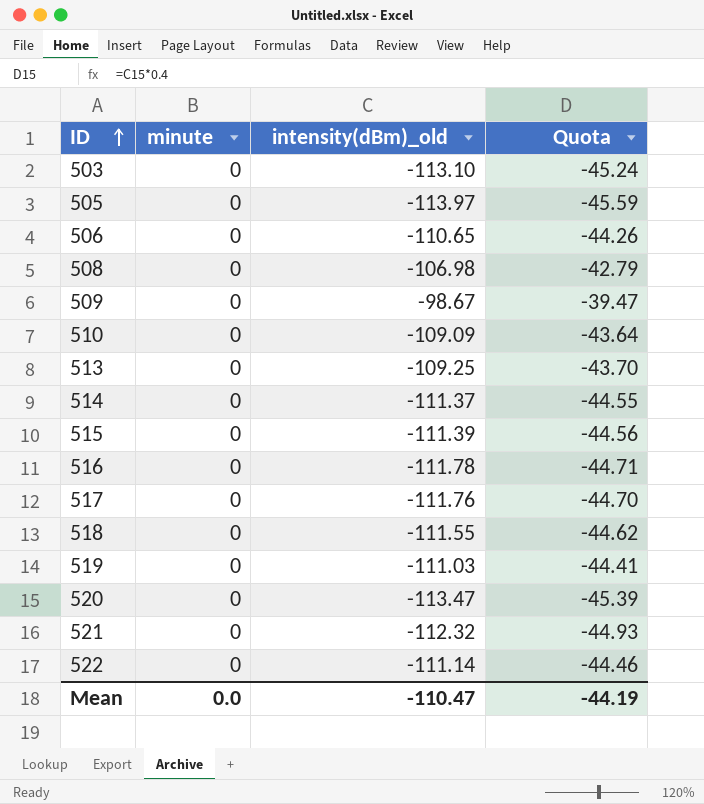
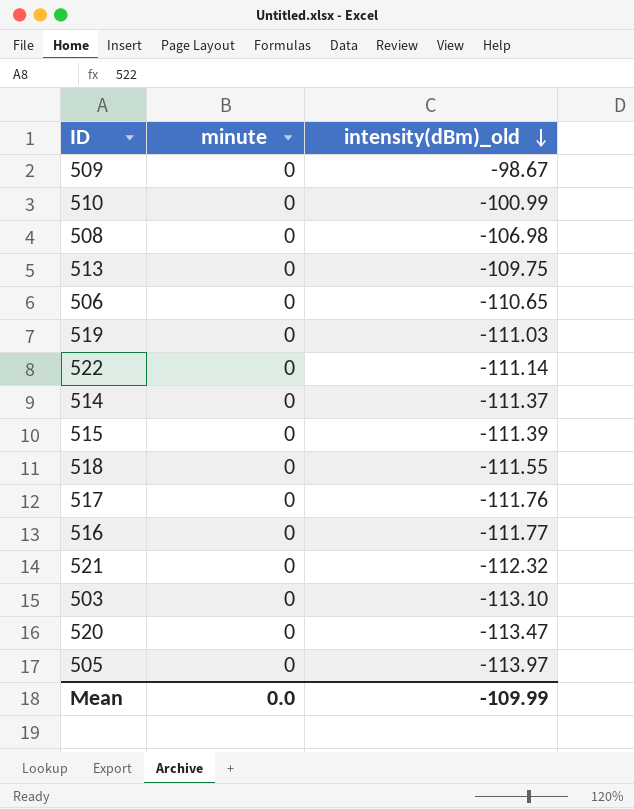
row order: ID ascending -> intensity(dBm)_old descending
column Quota | formula: [intensity(dBm)_old] * 0.4 -> none
510 | intensity(dBm)_old: -109.09 -> -100.99
513 | intensity(dBm)_old: -109.25 -> -109.75
516 | intensity(dBm)_old: -111.78 -> -111.77
Mean | intensity(dBm)_old: -110.47 -> -109.99

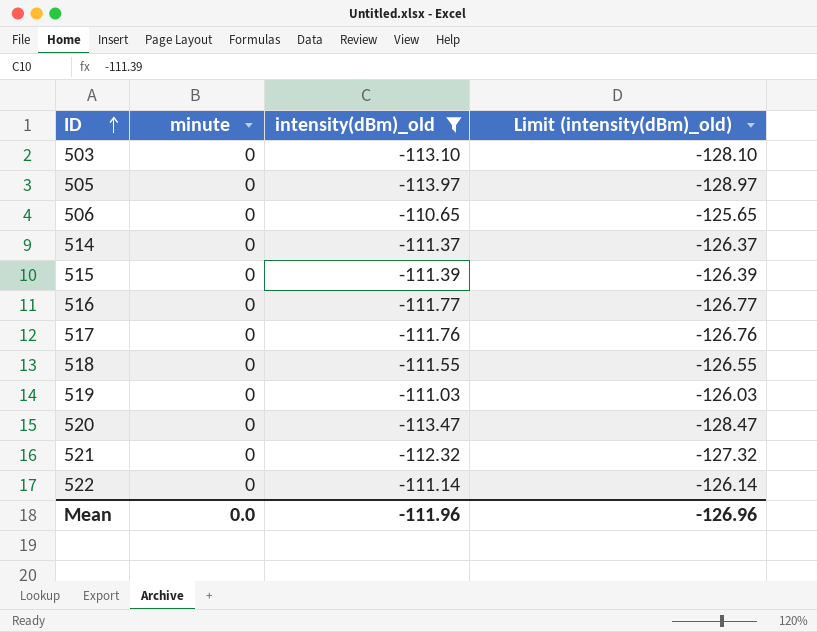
filter: none -> intensity(dBm)_old <= -110.65
row order: intensity(dBm)_old descending -> ID ascending
column Limit (intensity(dBm)_old) | formula: none -> [intensity(dBm)_old] - 15
Mean | intensity(dBm)_old: -109.99 -> -111.96

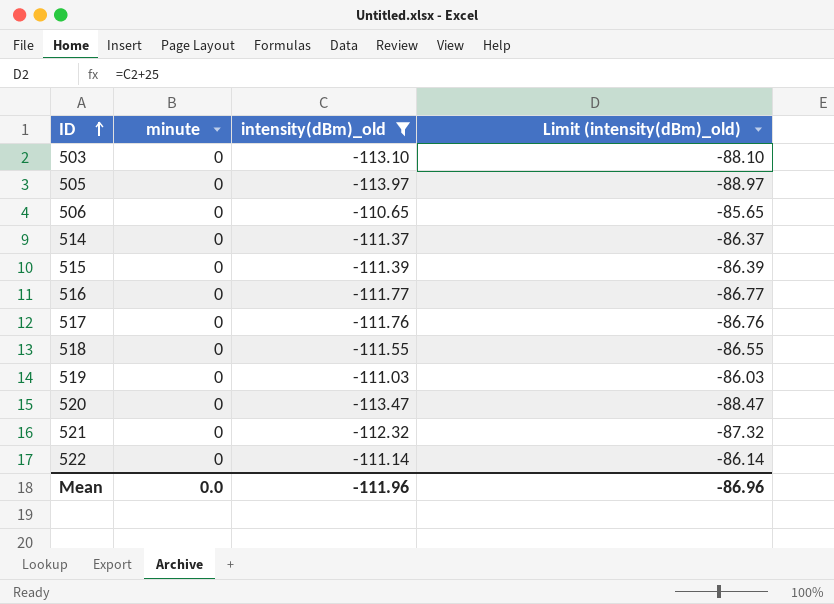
column Limit (intensity(dBm)_old) | formula: [intensity(dBm)_old] - 15 -> [intensity(dBm)_old] + 25
Mean | Limit (intensity(dBm)_old): -126.96 -> -86.96

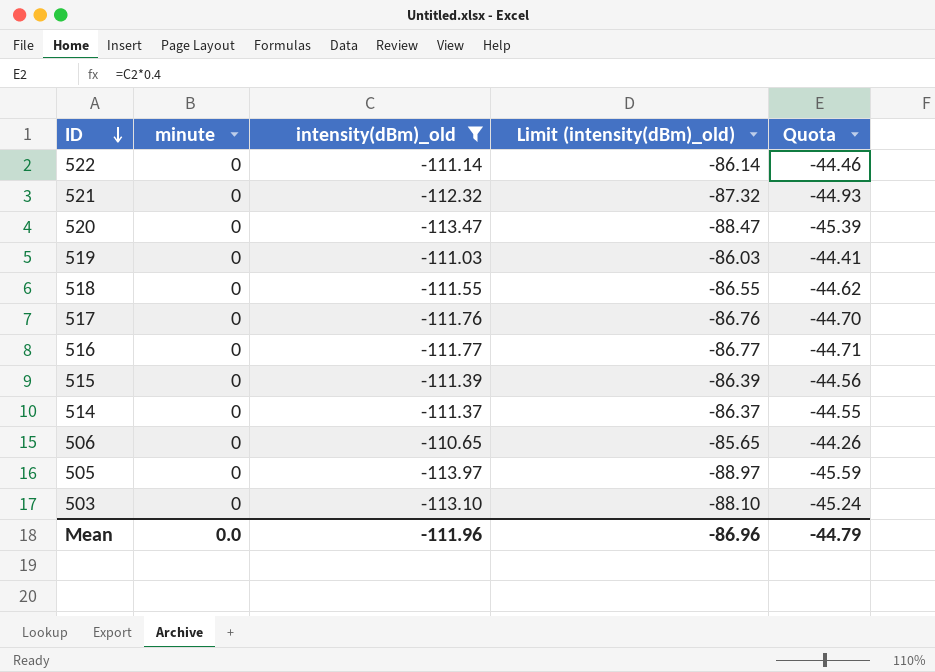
row order: ID ascending -> ID descending
column Quota | formula: none -> [intensity(dBm)_old] * 0.4

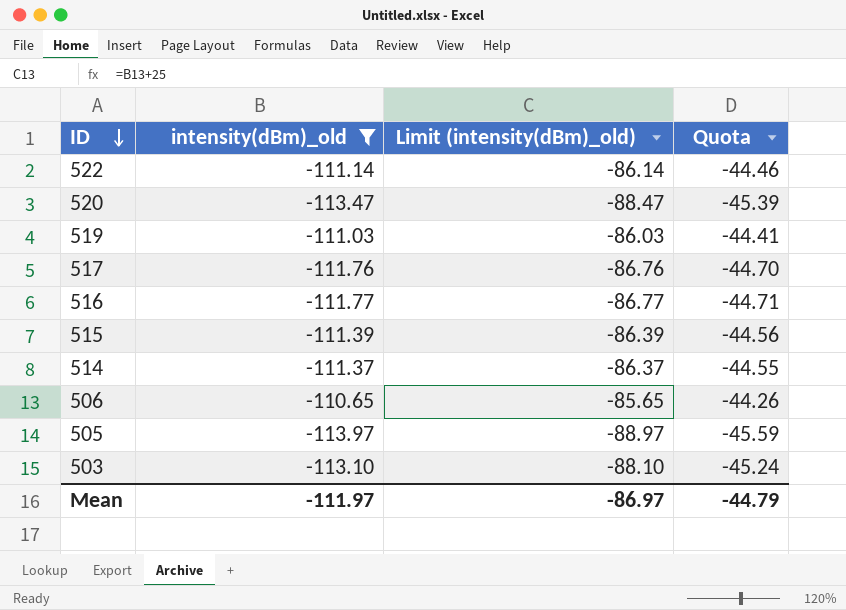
column minute | position: 2 -> none
row 521: 0 | -112.32 | -87.32 | -44.93 -> none
row 518: 0 | -111.55 | -86.55 | -44.62 -> none
Mean | intensity(dBm)_old: -111.96 -> -111.97
Mean | Limit (intensity(dBm)_old): -86.96 -> -86.97

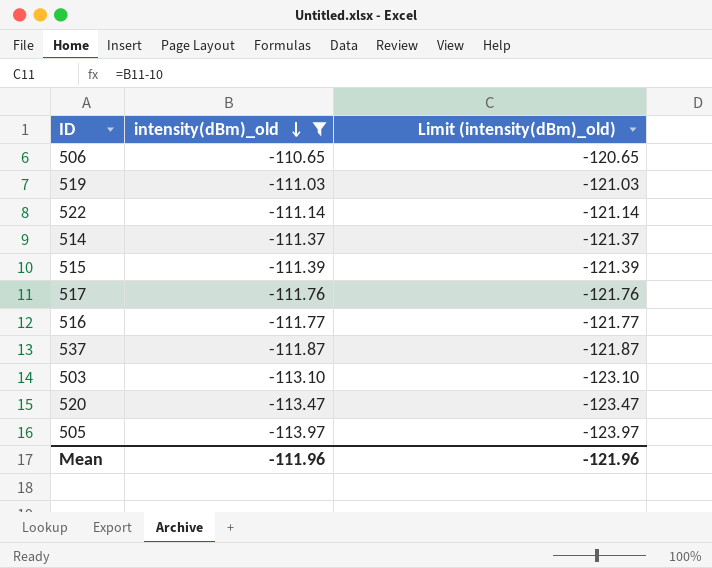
row order: ID descending -> intensity(dBm)_old descending
column Quota | formula: [intensity(dBm)_old] * 0.4 -> none
column Limit (intensity(dBm)_old) | formula: [intensity(dBm)_old] + 25 -> [intensity(dBm)_old] - 10
row 537: none -> -111.87 | -121.87
Mean | intensity(dBm)_old: -111.97 -> -111.96
Mean | Limit (intensity(dBm)_old): -86.97 -> -121.96

